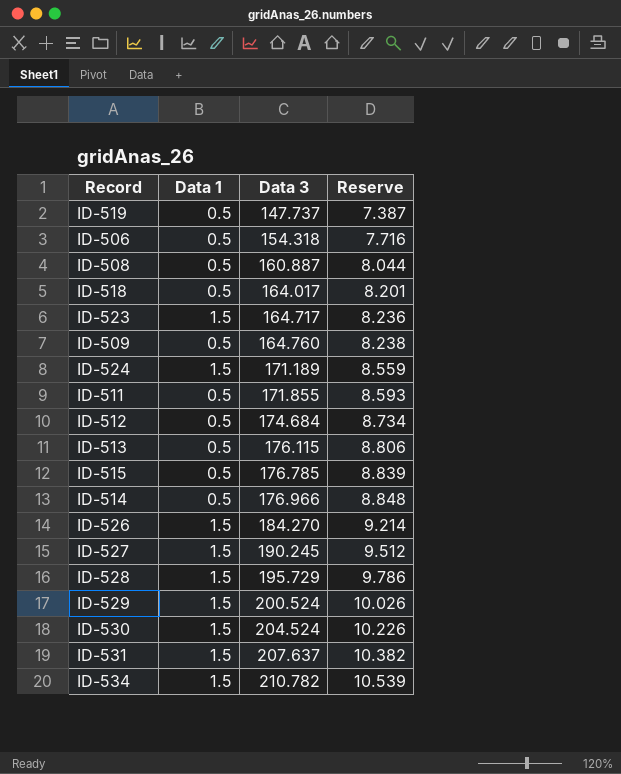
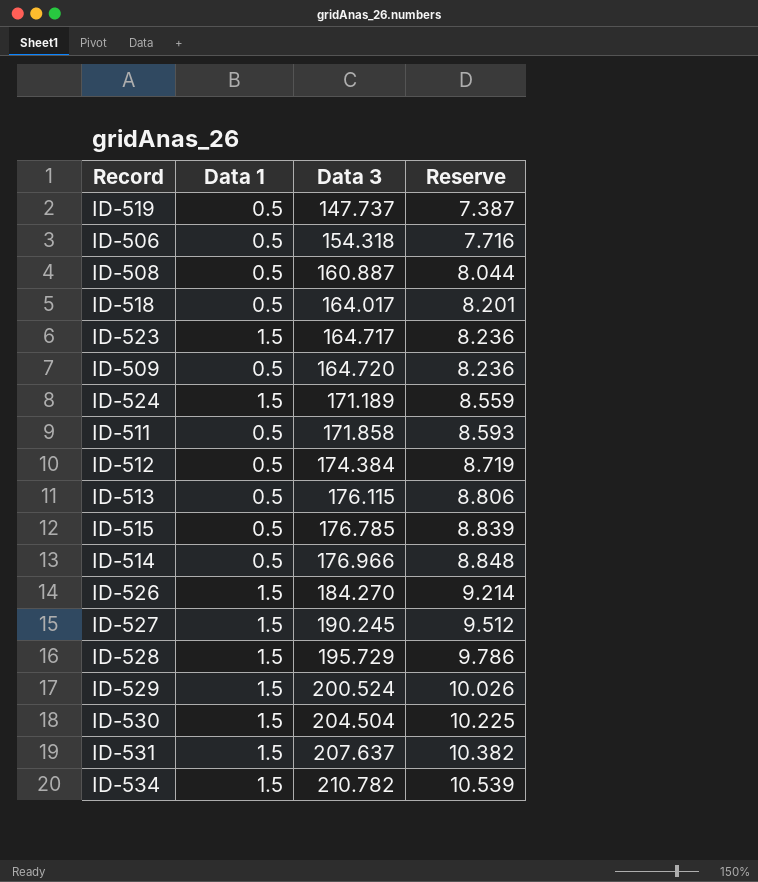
ID-509 | Data 3: 164.760 -> 164.720
ID-509 | Reserve: 8.238 -> 8.236
ID-511 | Data 3: 171.855 -> 171.858
ID-512 | Data 3: 174.684 -> 174.384
ID-512 | Reserve: 8.734 -> 8.719
ID-530 | Data 3: 204.524 -> 204.504
ID-530 | Reserve: 10.226 -> 10.225

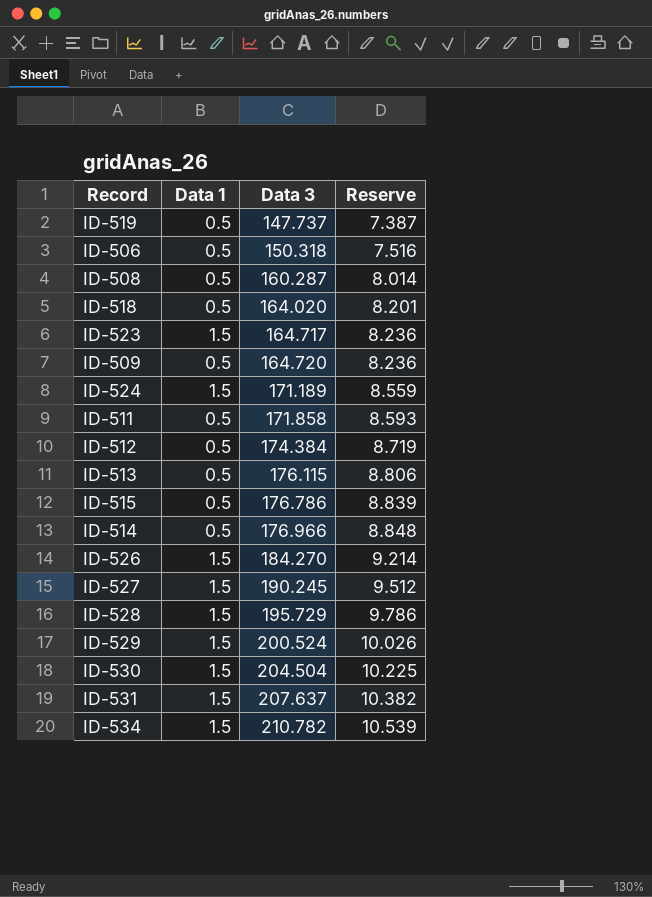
ID-506 | Data 3: 154.318 -> 150.318
ID-506 | Reserve: 7.716 -> 7.516
ID-508 | Data 3: 160.887 -> 160.287
ID-508 | Reserve: 8.044 -> 8.014
ID-518 | Data 3: 164.017 -> 164.020
ID-515 | Data 3: 176.785 -> 176.786

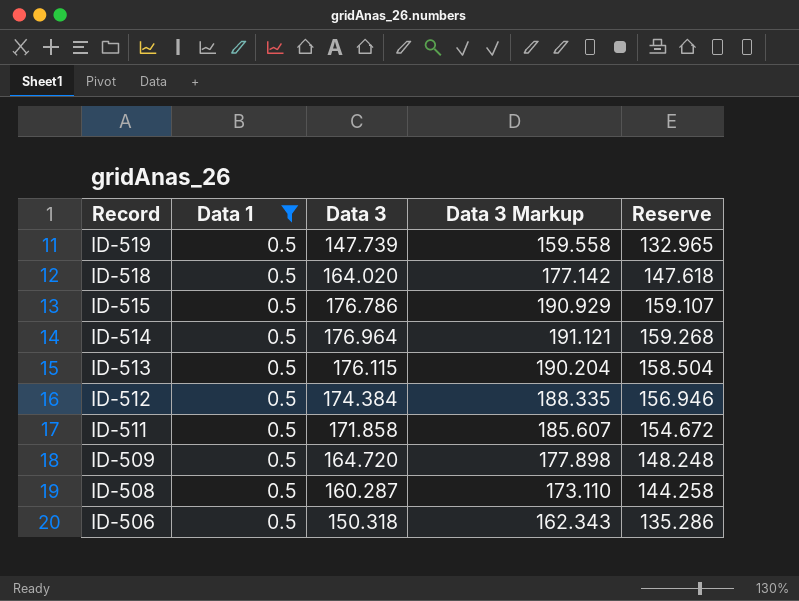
filter: none -> Data 1 = 0.5
row order: Data 3 ascending -> Record descending
column Data 3 Markup | formula: none -> [Data 3] * 1.08
column Reserve | formula: [Data 3] * 0.05 -> [Data 3] * 0.9
ID-519 | Data 3: 147.737 -> 147.739
ID-514 | Data 3: 176.966 -> 176.964

